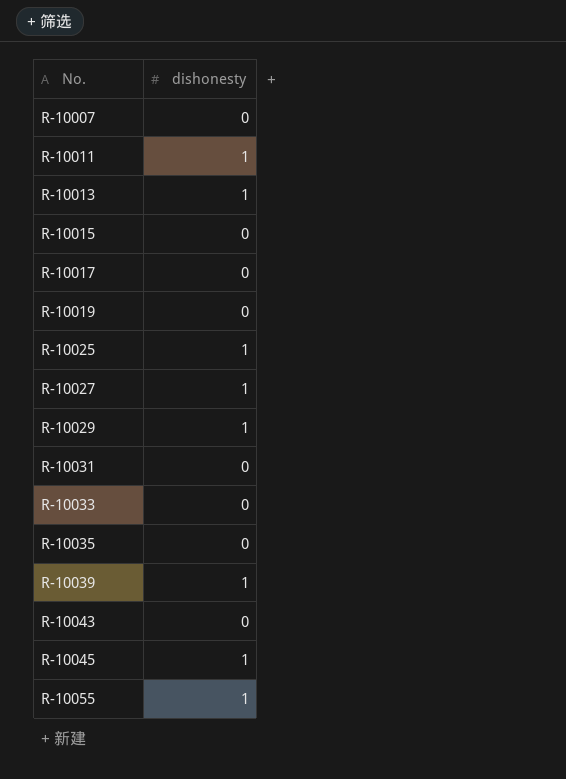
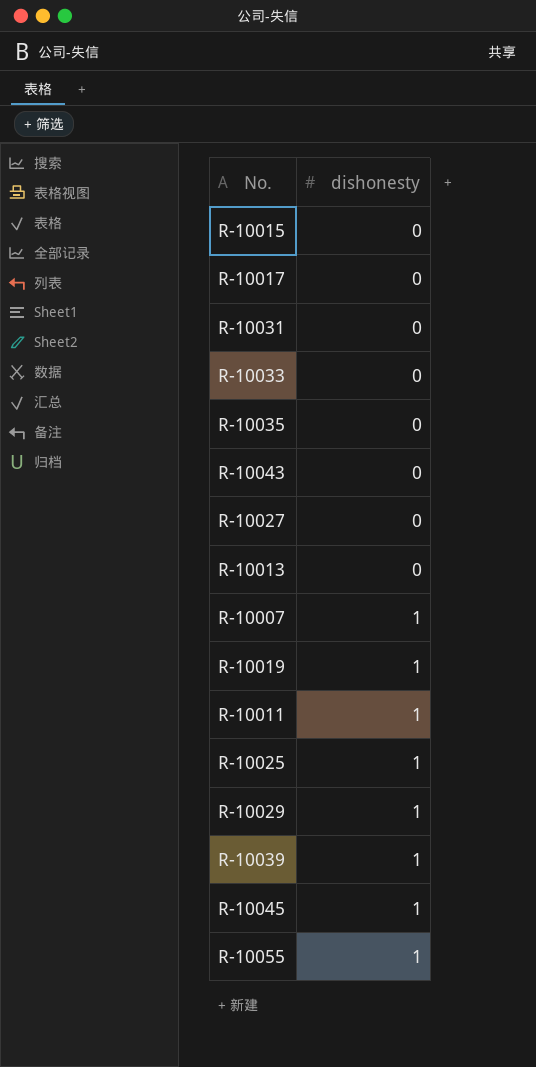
row order: No. ascending -> dishonesty ascending
R-10027 | dishonesty: 1 -> 0
R-10013 | dishonesty: 1 -> 0
R-10007 | dishonesty: 0 -> 1
R-10019 | dishonesty: 0 -> 1

